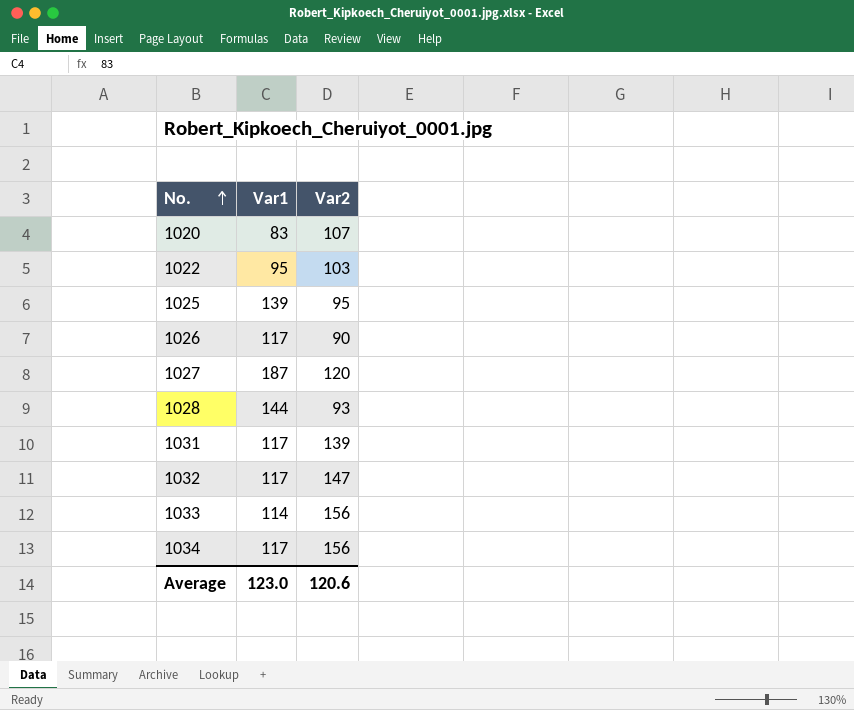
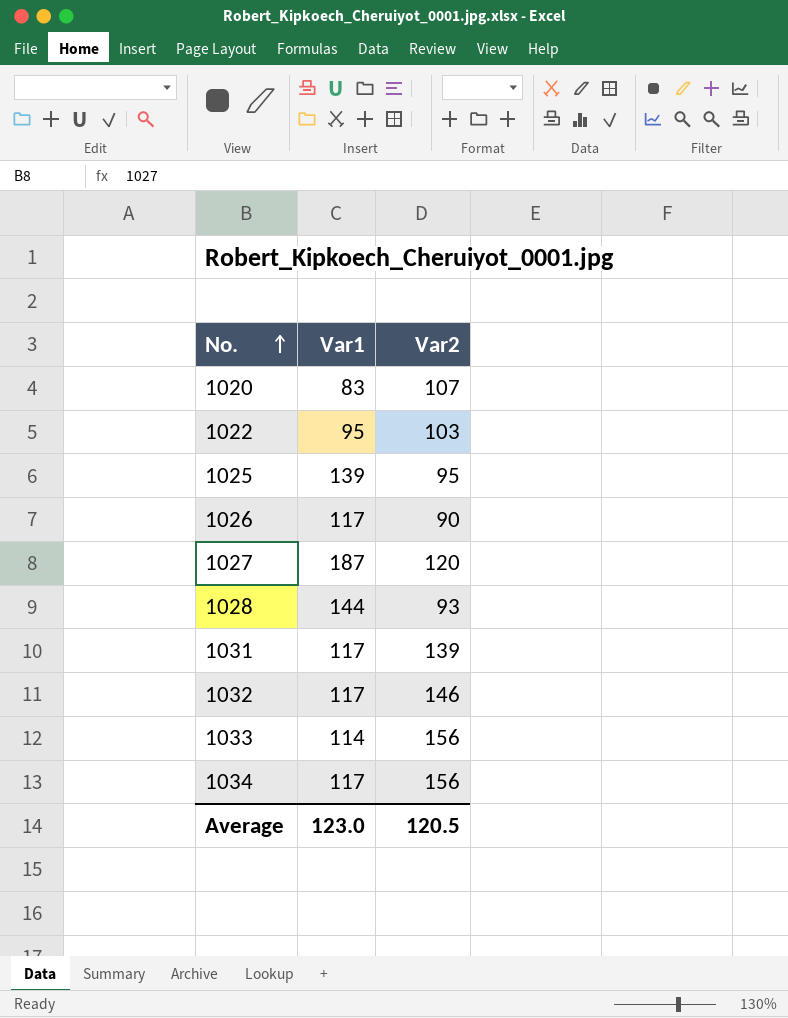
1032 | Var2: 147 -> 146
Average | Var2: 120.6 -> 120.5

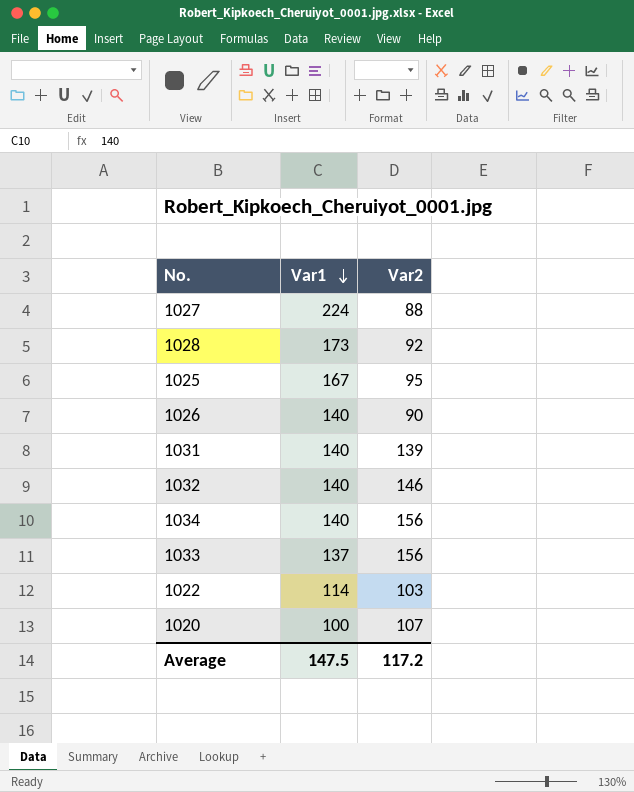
row order: No. ascending -> Var1 descending
1027 | Var1: 187 -> 224
1027 | Var2: 120 -> 88
1028 | Var1: 144 -> 173
1028 | Var2: 93 -> 92
1025 | Var1: 139 -> 167
1026 | Var1: 117 -> 140
1031 | Var1: 117 -> 140
1032 | Var1: 117 -> 140
1034 | Var1: 117 -> 140
1033 | Var1: 114 -> 137
1022 | Var1: 95 -> 114
1020 | Var1: 83 -> 100
Average | Var1: 123.0 -> 147.5
Average | Var2: 120.5 -> 117.2

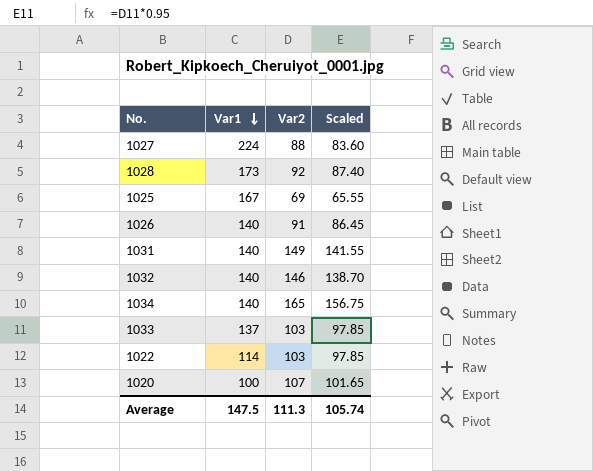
column Scaled | formula: none -> [Var2] * 0.95
1025 | Var2: 95 -> 69
1026 | Var2: 90 -> 91
1031 | Var2: 139 -> 149
1034 | Var2: 156 -> 165
1033 | Var2: 156 -> 103
Average | Var2: 117.2 -> 111.3

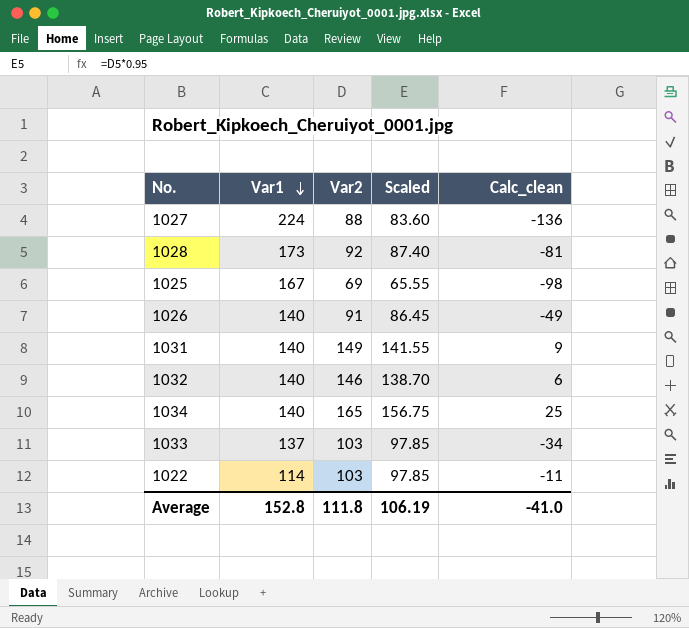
column Calc_clean | formula: none -> [Var2] - [Var1]
row 1020: 100 | 107 | 101.65 -> none
Average | Var1: 147.5 -> 152.8
Average | Var2: 111.3 -> 111.8
Average | Scaled: 105.74 -> 106.19

